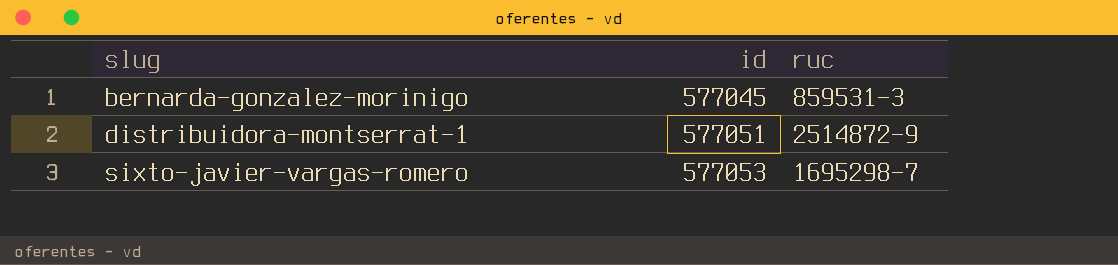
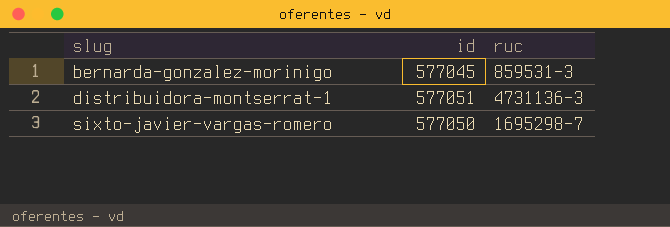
distribuidora-montserrat-1 | ruc: 2514872-9 -> 4731136-3
sixto-javier-vargas-romero | id: 577053 -> 577050

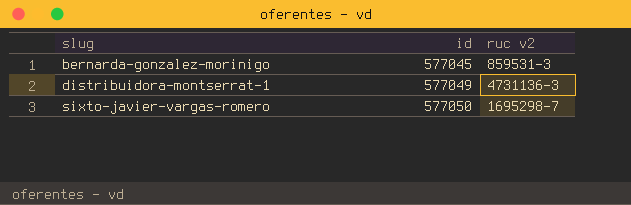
column name: ruc -> ruc v2
distribuidora-montserrat-1 | id: 577051 -> 577049

